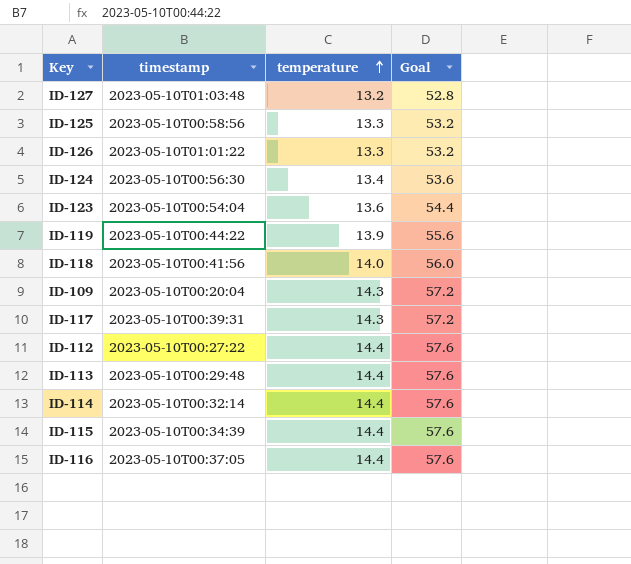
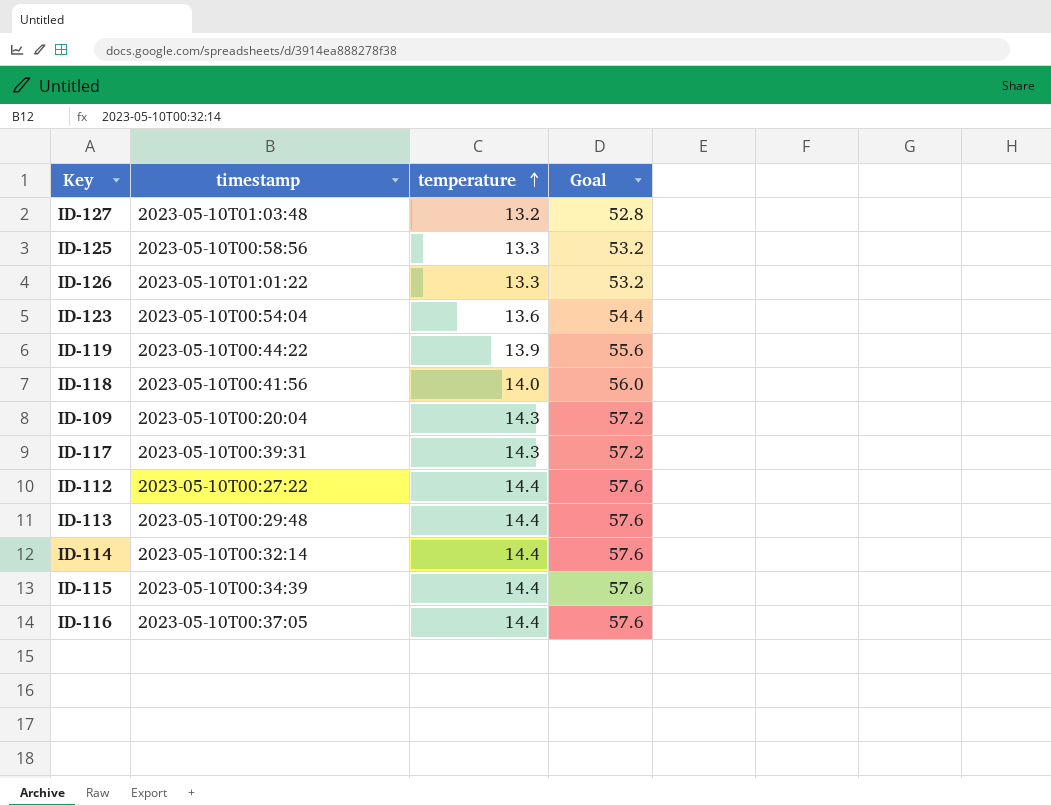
row ID-124: 2023-05-10T00:56:30 | 13.4 | 53.6 -> none

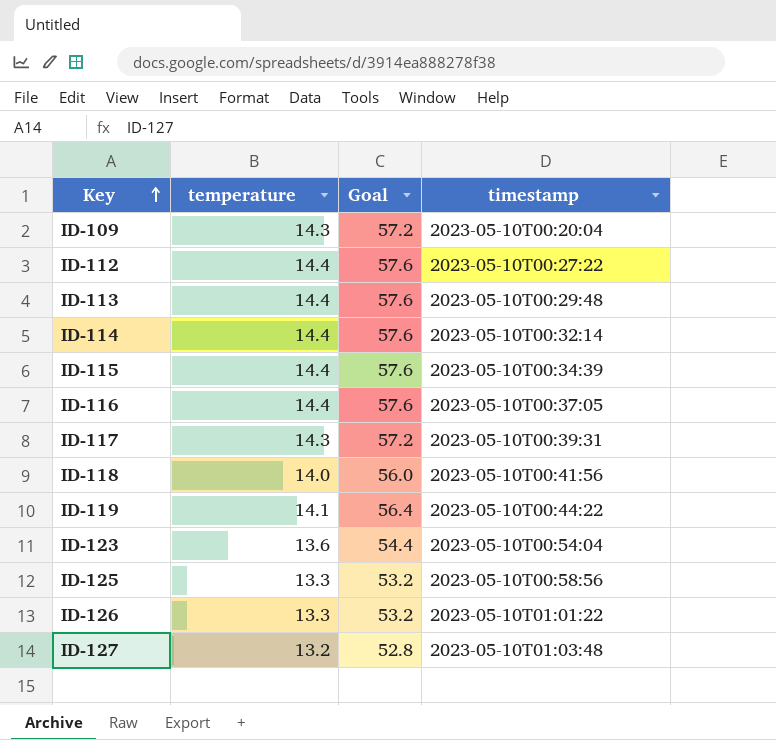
row order: temperature ascending -> Key ascending
column timestamp | position: 2 -> 4
ID-119 | temperature: 13.9 -> 14.1
ID-119 | Goal: 55.6 -> 56.4

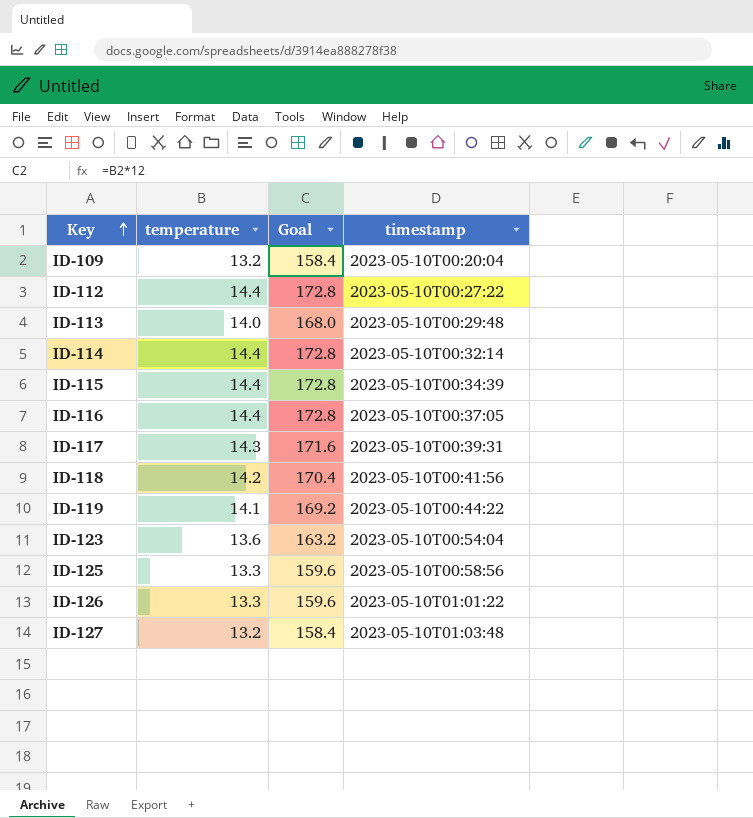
column Goal | formula: [temperature] * 4 -> [temperature] * 12
ID-109 | temperature: 14.3 -> 13.2
ID-113 | temperature: 14.4 -> 14.0
ID-118 | temperature: 14.0 -> 14.2

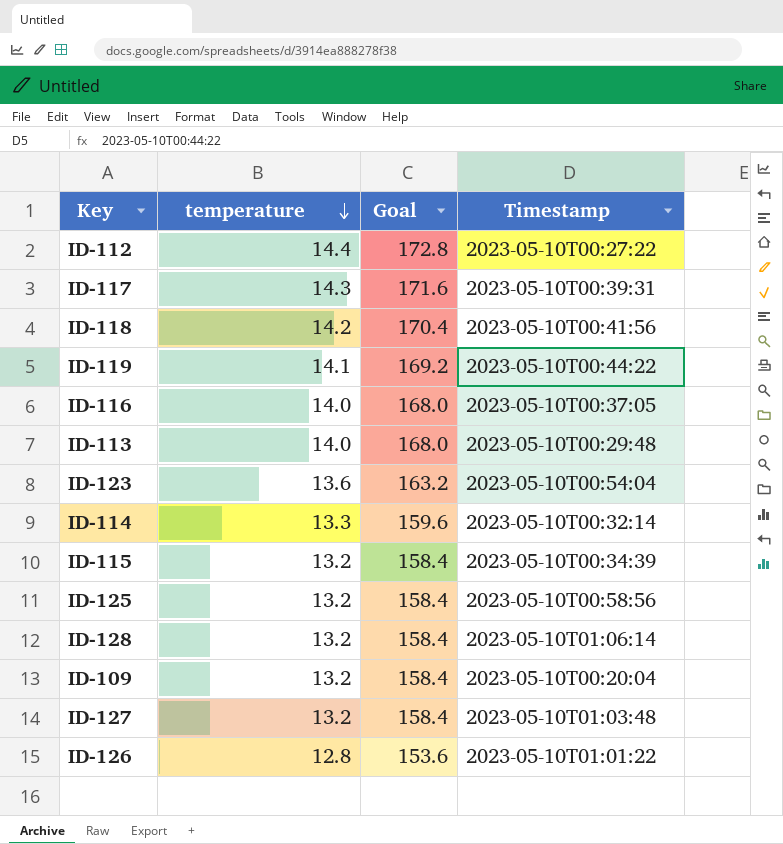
row order: Key ascending -> temperature descending
column name: timestamp -> Timestamp
ID-116 | temperature: 14.4 -> 14.0
ID-116 | Goal: 172.8 -> 168.0
ID-114 | temperature: 14.4 -> 13.3
ID-114 | Goal: 172.8 -> 159.6
ID-115 | temperature: 14.4 -> 13.2
ID-115 | Goal: 172.8 -> 158.4
ID-125 | temperature: 13.3 -> 13.2
ID-125 | Goal: 159.6 -> 158.4
row ID-128: none -> 13.2 | 158.4 | 2023-05-10T01:06:14
ID-126 | temperature: 13.3 -> 12.8
ID-126 | Goal: 159.6 -> 153.6

